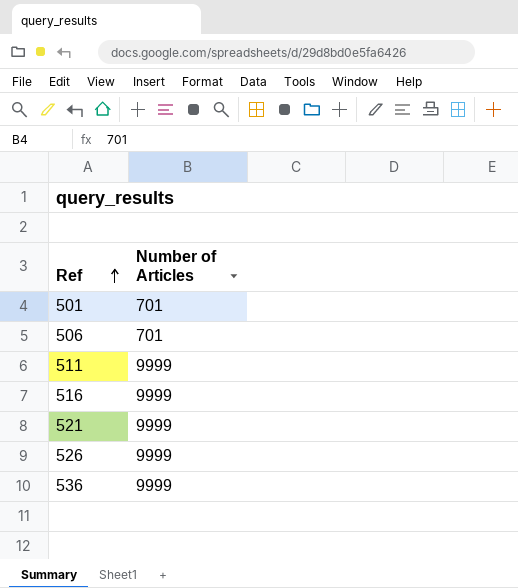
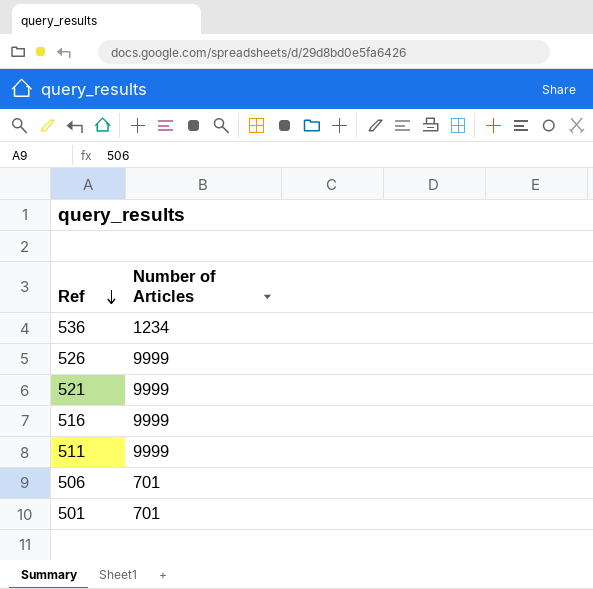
row order: Ref ascending -> Ref descending
536 | Number of Articles: 9999 -> 1234

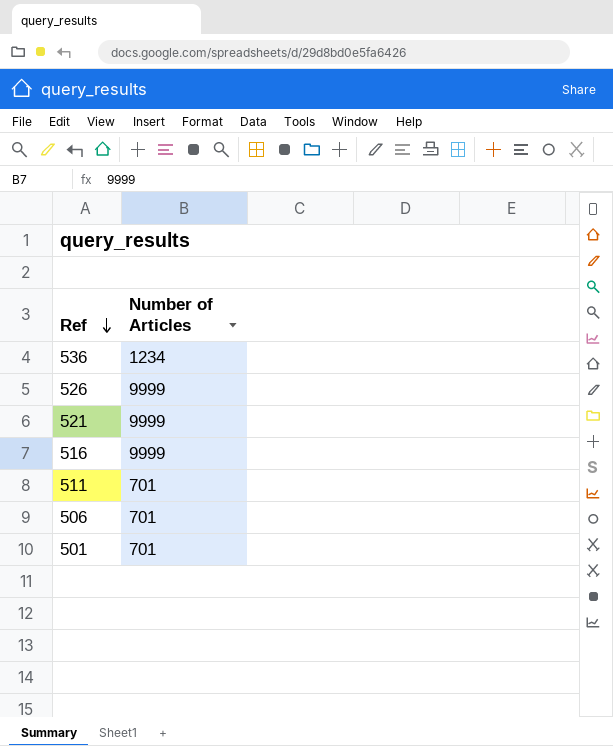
511 | Number of Articles: 9999 -> 701

